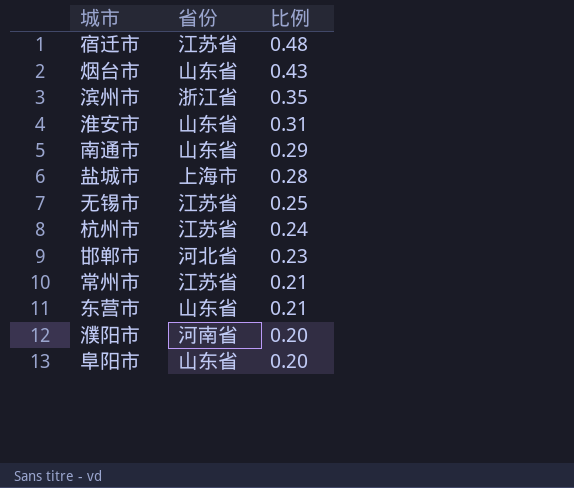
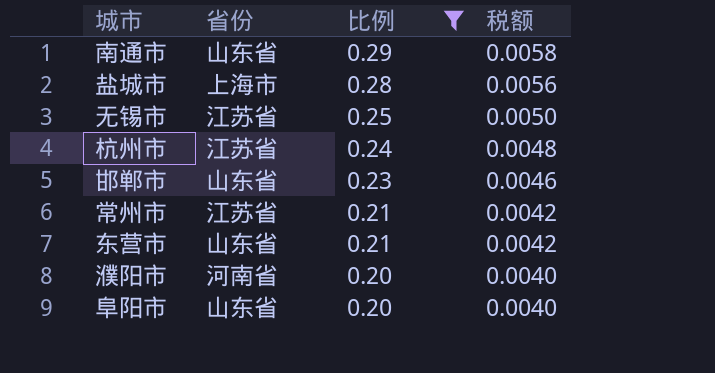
filter: none -> 比例 <= 0.29
column 税额 | formula: none -> [比例] * 0.02
邯郸市 | 省份: 河北省 -> 山东省

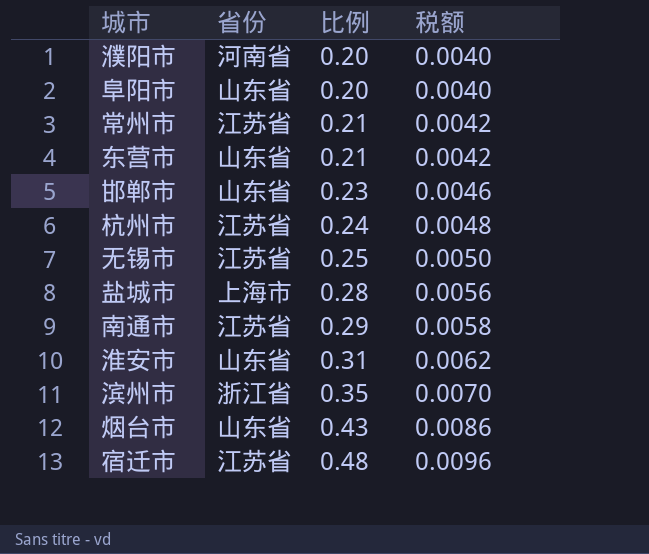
filter: 比例 <= 0.29 -> none
row order: 比例 descending -> 比例 ascending
南通市 | 省份: 山东省 -> 江苏省

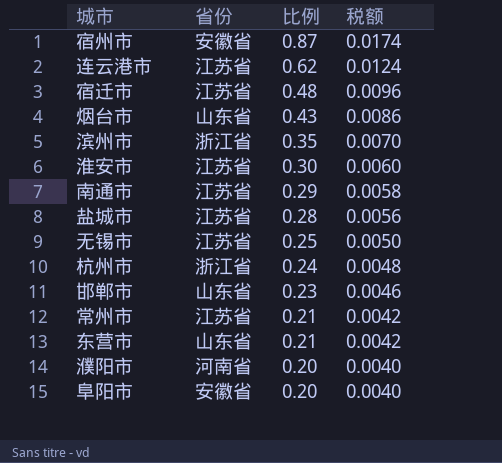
row order: 比例 ascending -> 比例 descending
row 宿州市: none -> 安徽省 | 0.87 | 0.0174
row 连云港市: none -> 江苏省 | 0.62 | 0.0124
淮安市 | 省份: 山东省 -> 江苏省
淮安市 | 比例: 0.31 -> 0.30
淮安市 | 税额: 0.0062 -> 0.0060
盐城市 | 省份: 上海市 -> 江苏省
杭州市 | 省份: 江苏省 -> 浙江省
阜阳市 | 省份: 山东省 -> 安徽省

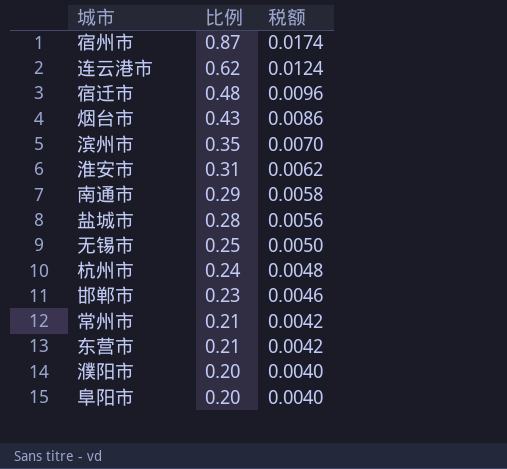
column 省份 | position: 2 -> none
淮安市 | 比例: 0.30 -> 0.31
淮安市 | 税额: 0.0060 -> 0.0062

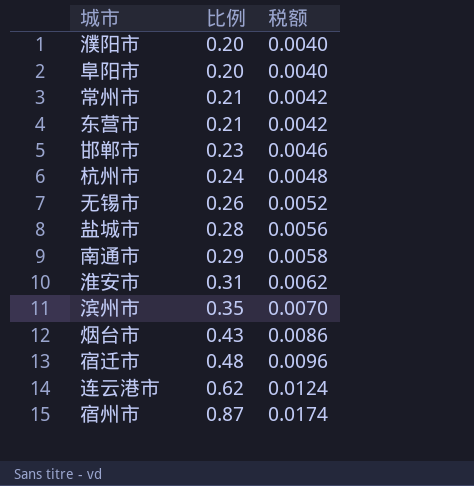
row order: 比例 descending -> 比例 ascending
无锡市 | 比例: 0.25 -> 0.26
无锡市 | 税额: 0.0050 -> 0.0052

